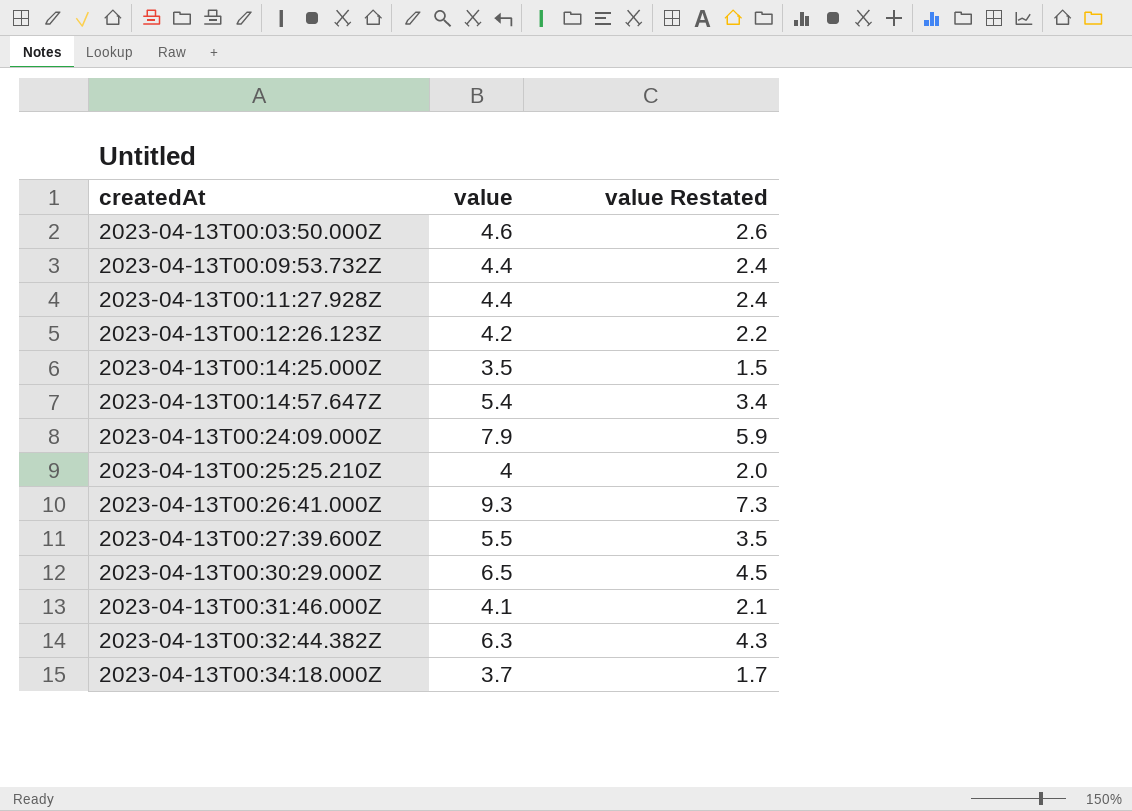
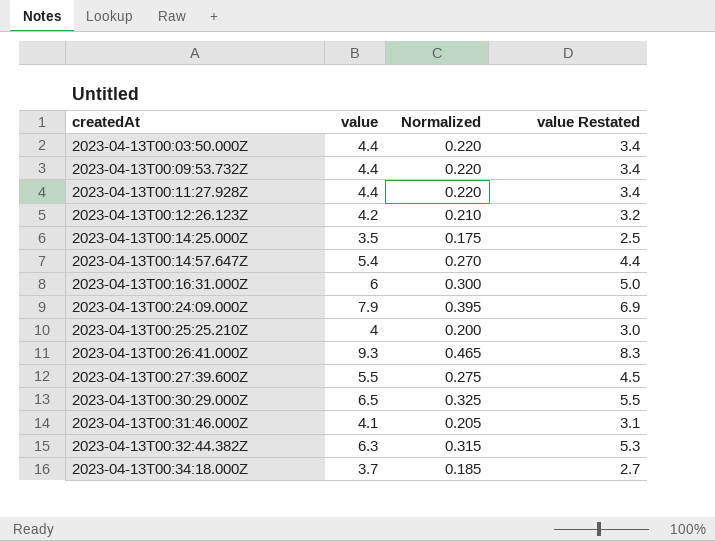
column Normalized | formula: none -> [value] * 0.05
column value Restated | formula: [value] - 2 -> [value] - 1
2023-04-13T00:03:50.000Z | value: 4.6 -> 4.4
row 2023-04-13T00:16:31.000Z: none -> 6 | 0.300 | 5.0

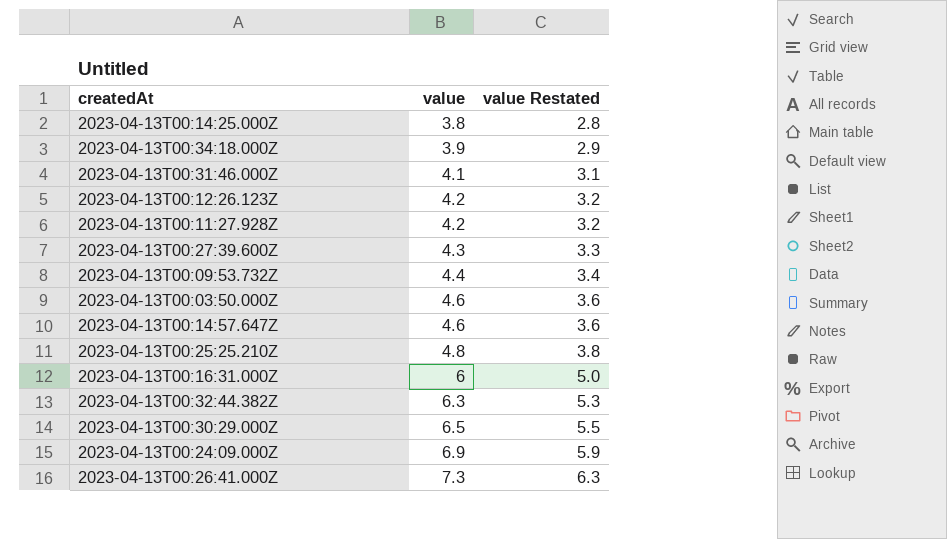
row order: createdAt ascending -> value ascending
column Normalized | formula: [value] * 0.05 -> none
2023-04-13T00:14:25.000Z | value: 3.5 -> 3.8
2023-04-13T00:14:25.000Z | value Restated: 2.5 -> 2.8
2023-04-13T00:34:18.000Z | value: 3.7 -> 3.9
2023-04-13T00:34:18.000Z | value Restated: 2.7 -> 2.9
2023-04-13T00:11:27.928Z | value: 4.4 -> 4.2
2023-04-13T00:11:27.928Z | value Restated: 3.4 -> 3.2
2023-04-13T00:27:39.600Z | value: 5.5 -> 4.3
2023-04-13T00:27:39.600Z | value Restated: 4.5 -> 3.3
2023-04-13T00:03:50.000Z | value: 4.4 -> 4.6
2023-04-13T00:03:50.000Z | value Restated: 3.4 -> 3.6
2023-04-13T00:14:57.647Z | value: 5.4 -> 4.6
2023-04-13T00:14:57.647Z | value Restated: 4.4 -> 3.6
2023-04-13T00:25:25.210Z | value: 4 -> 4.8
2023-04-13T00:25:25.210Z | value Restated: 3.0 -> 3.8
2023-04-13T00:24:09.000Z | value: 7.9 -> 6.9
2023-04-13T00:24:09.000Z | value Restated: 6.9 -> 5.9
2023-04-13T00:26:41.000Z | value: 9.3 -> 7.3
2023-04-13T00:26:41.000Z | value Restated: 8.3 -> 6.3

